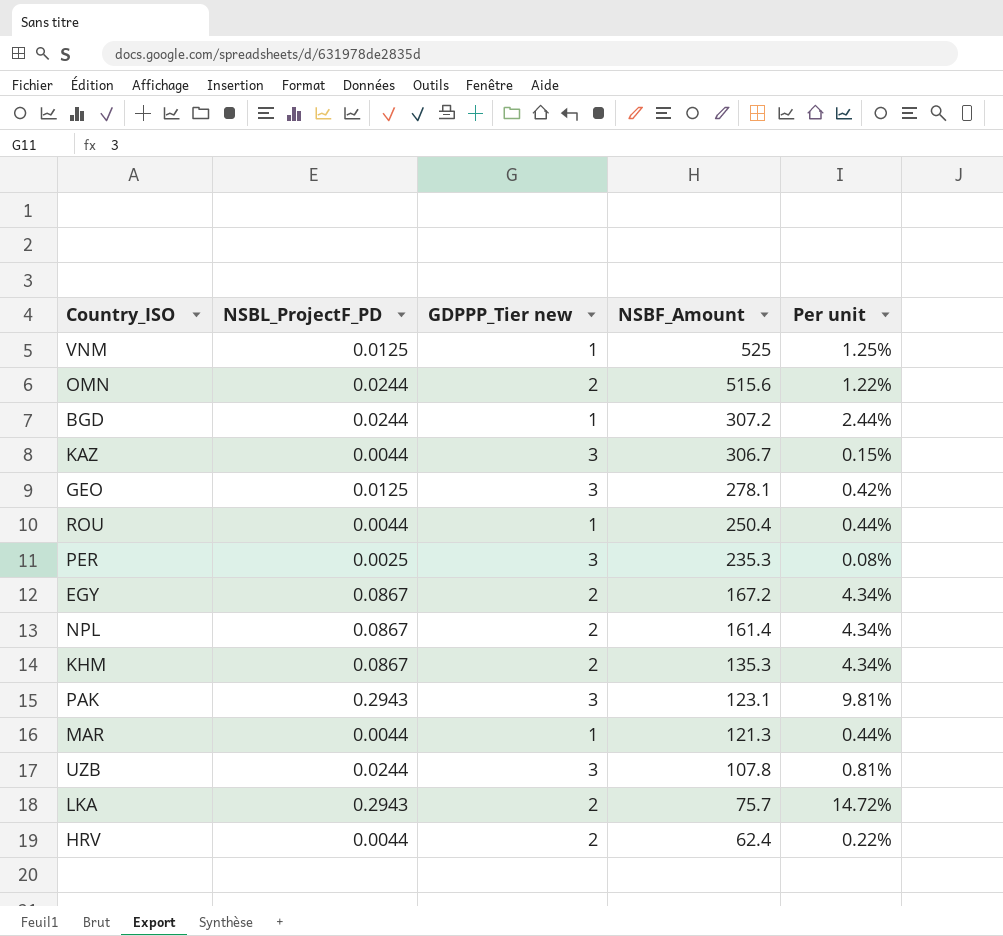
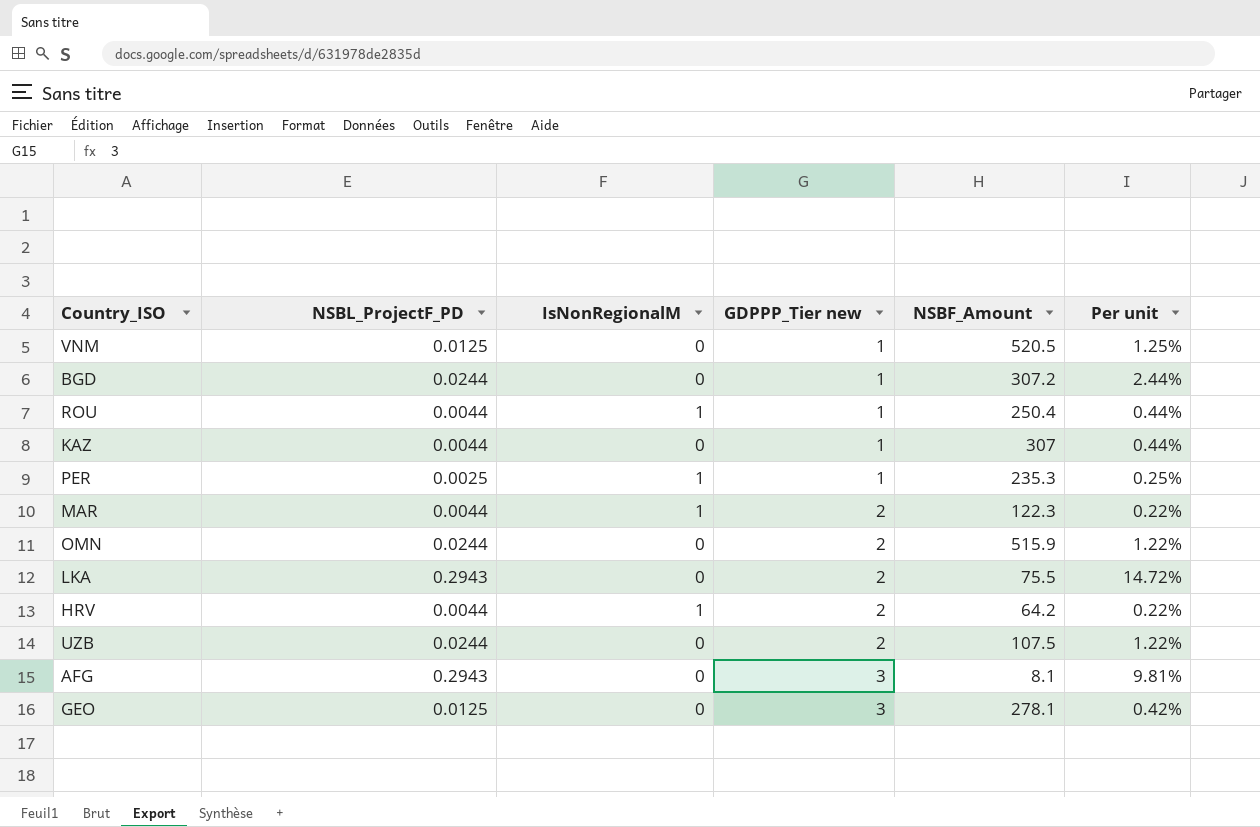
row order: NSBF_Amount descending -> GDPPP_Tier new ascending
column IsNonRegionalM | position: none -> 3
row EGY: 0.0867 | 2 | 167.2 | 4.34% -> none
row NPL: 0.0867 | 2 | 161.4 | 4.34% -> none
row KHM: 0.0867 | 2 | 135.3 | 4.34% -> none
row PAK: 0.2943 | 3 | 123.1 | 9.81% -> none
VNM | NSBF_Amount: 525 -> 520.5
KAZ | GDPPP_Tier new: 3 -> 1
KAZ | NSBF_Amount: 306.7 -> 307
KAZ | Per unit: 0.15% -> 0.44%
PER | GDPPP_Tier new: 3 -> 1
PER | Per unit: 0.08% -> 0.25%
MAR | GDPPP_Tier new: 1 -> 2
MAR | NSBF_Amount: 121.3 -> 122.3
MAR | Per unit: 0.44% -> 0.22%
OMN | NSBF_Amount: 515.6 -> 515.9
LKA | NSBF_Amount: 75.7 -> 75.5
HRV | NSBF_Amount: 62.4 -> 64.2
UZB | GDPPP_Tier new: 3 -> 2
UZB | NSBF_Amount: 107.8 -> 107.5
UZB | Per unit: 0.81% -> 1.22%
row AFG: none -> 0.2943 | 0 | 3 | 8.1 | 9.81%

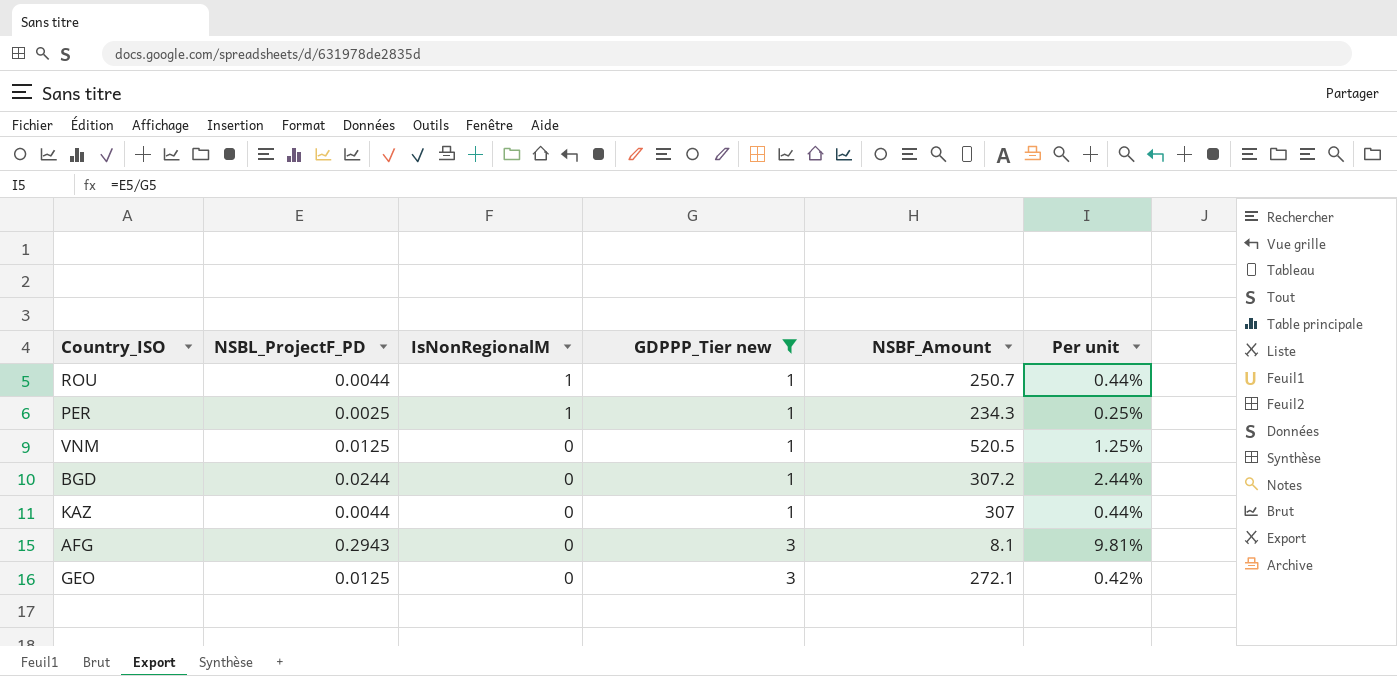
filter: none -> GDPPP_Tier new != 2
row order: GDPPP_Tier new ascending -> IsNonRegionalM descending
ROU | NSBF_Amount: 250.4 -> 250.7
PER | NSBF_Amount: 235.3 -> 234.3
GEO | NSBF_Amount: 278.1 -> 272.1

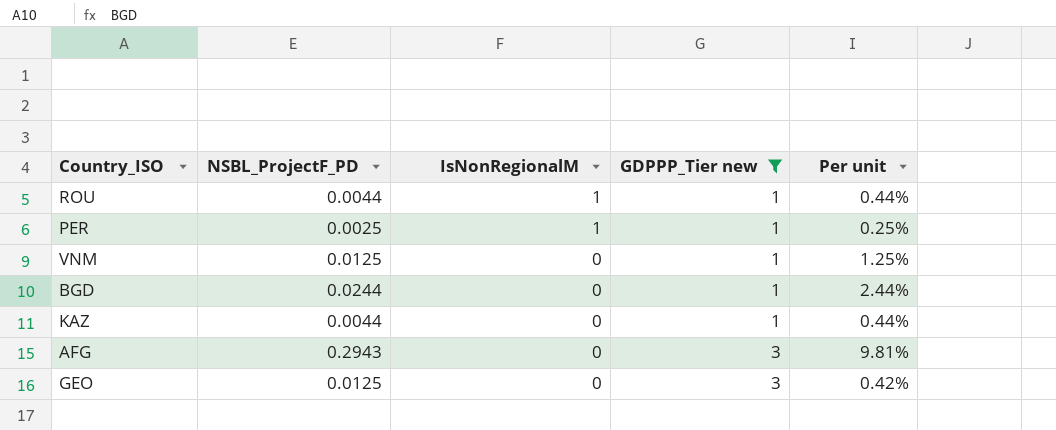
column NSBF_Amount | position: 5 -> none

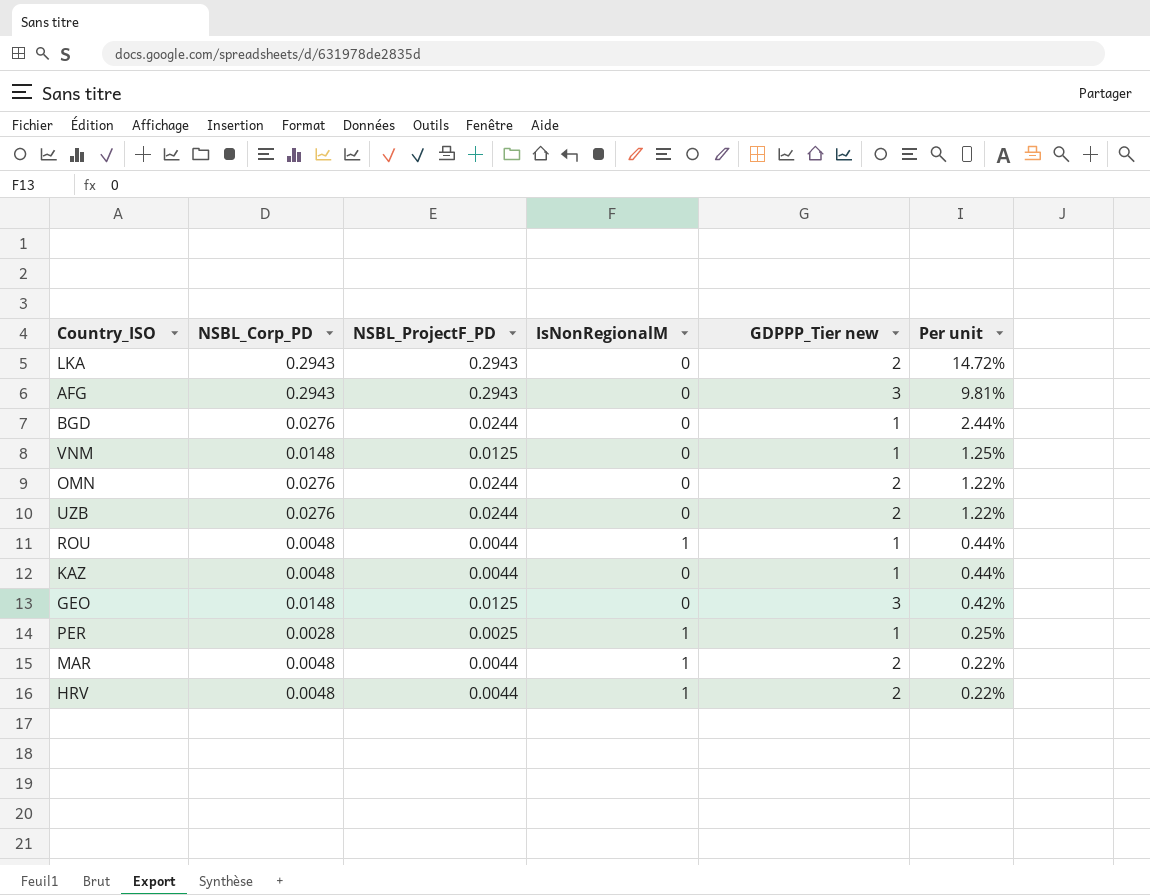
filter: GDPPP_Tier new != 2 -> none
row order: IsNonRegionalM descending -> Per unit descending
column NSBL_Corp_PD | position: none -> 2

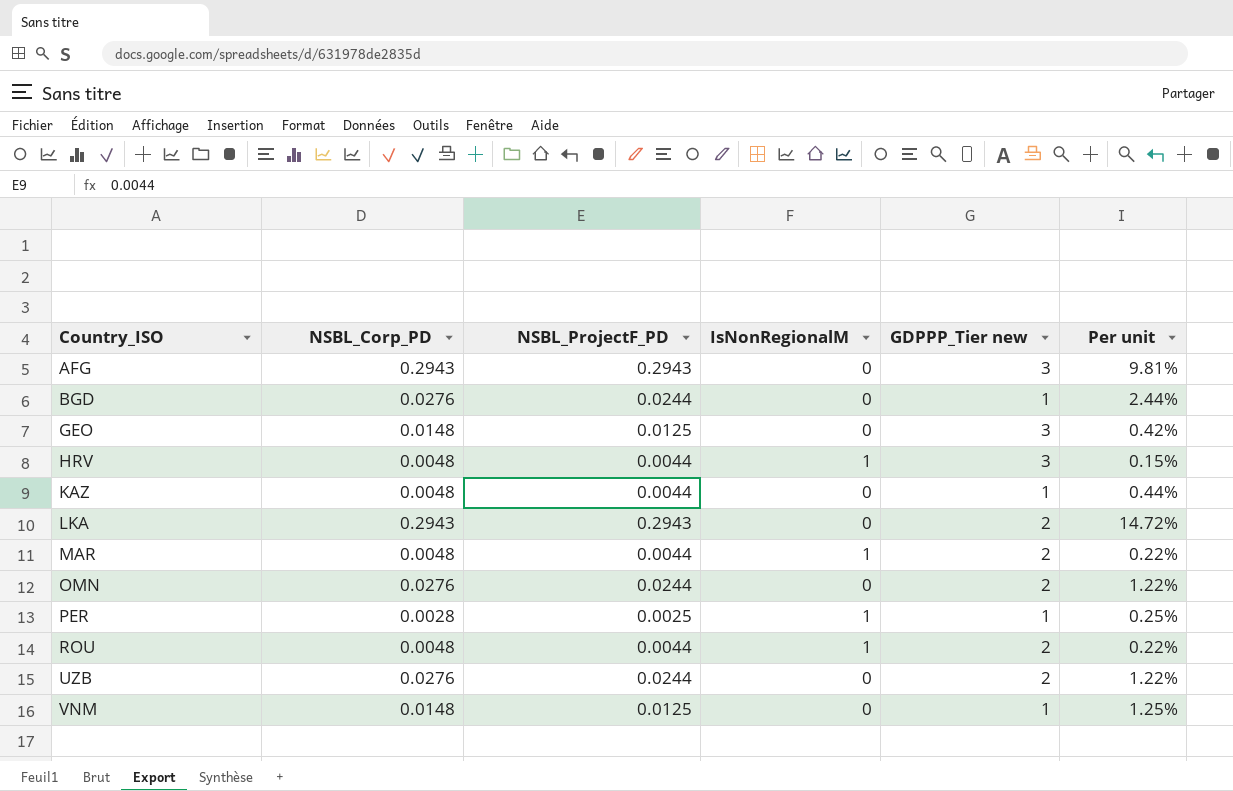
row order: Per unit descending -> Country_ISO ascending
HRV | GDPPP_Tier new: 2 -> 3
HRV | Per unit: 0.22% -> 0.15%
ROU | GDPPP_Tier new: 1 -> 2
ROU | Per unit: 0.44% -> 0.22%

